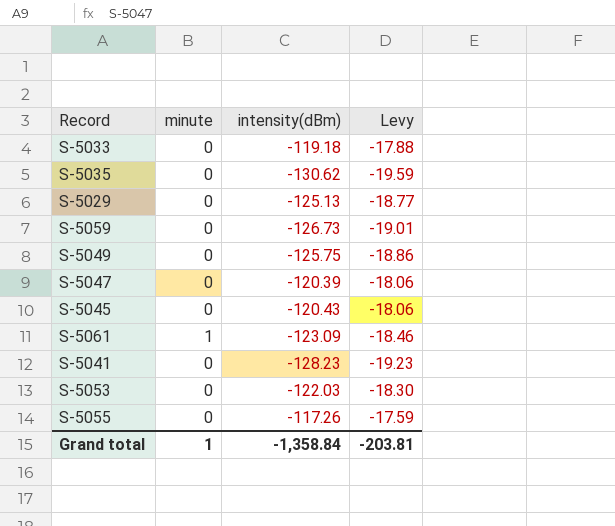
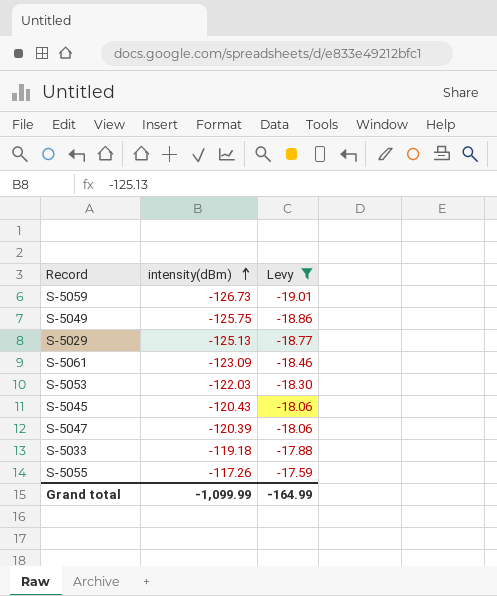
filter: none -> Levy >= -19.01
row order: none -> intensity(dBm) ascending
column minute | position: 2 -> none
Grand total | intensity(dBm): -1,358.84 -> -1,099.99
Grand total | Levy: -203.81 -> -164.99

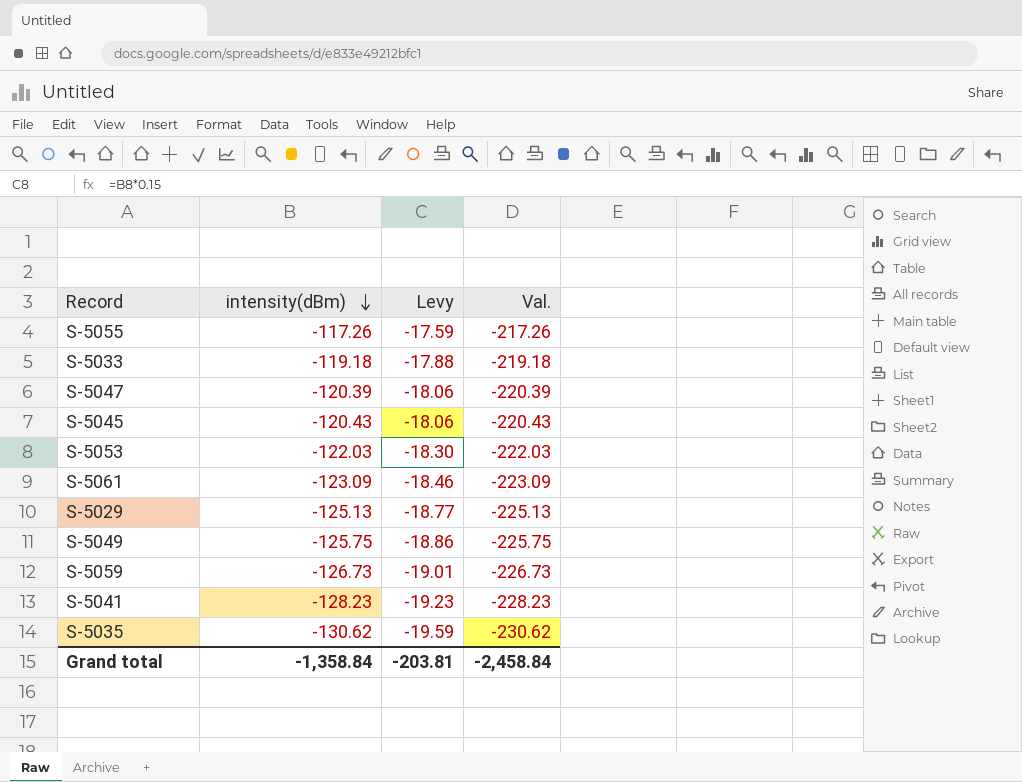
filter: Levy >= -19.01 -> none
row order: intensity(dBm) ascending -> intensity(dBm) descending
column Val. | formula: none -> [intensity(dBm)] - 100
Grand total | intensity(dBm): -1,099.99 -> -1,358.84
Grand total | Levy: -164.99 -> -203.81

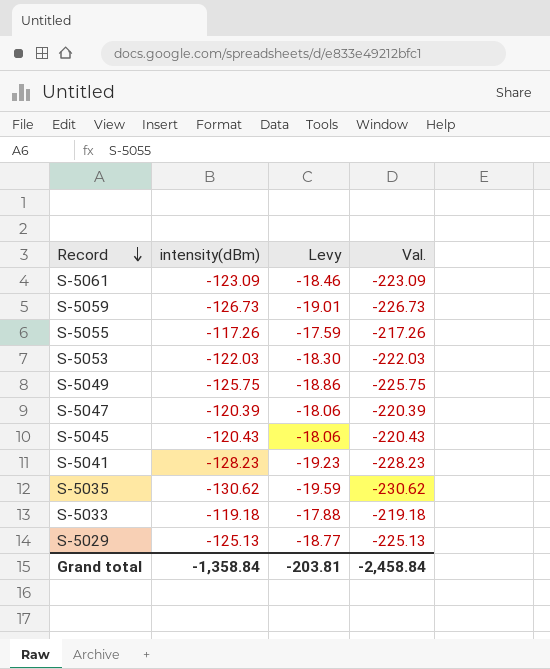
row order: intensity(dBm) descending -> Record descending

